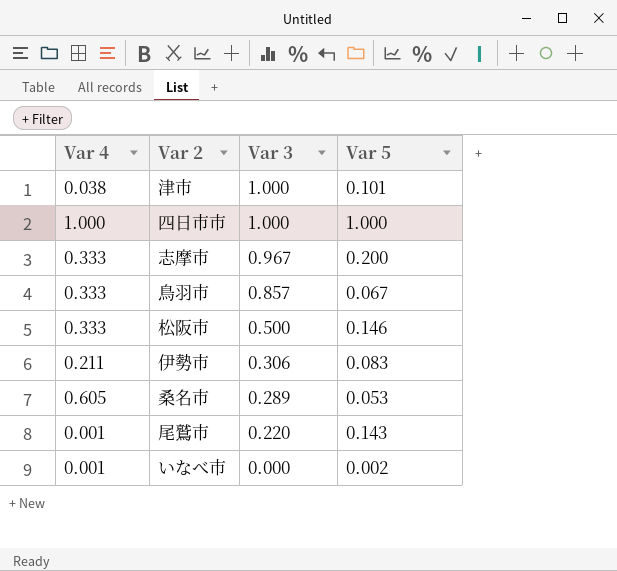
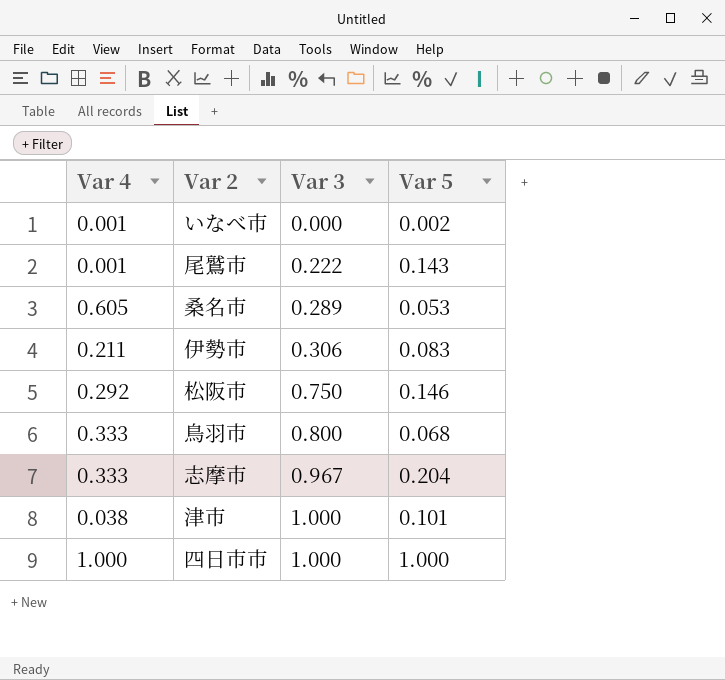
row order: Var 3 descending -> Var 3 ascending
尾鷲市 | Var 3: 0.220 -> 0.222
松阪市 | Var 4: 0.333 -> 0.292
松阪市 | Var 3: 0.500 -> 0.750
鳥羽市 | Var 3: 0.857 -> 0.800
鳥羽市 | Var 5: 0.067 -> 0.068
志摩市 | Var 5: 0.200 -> 0.204

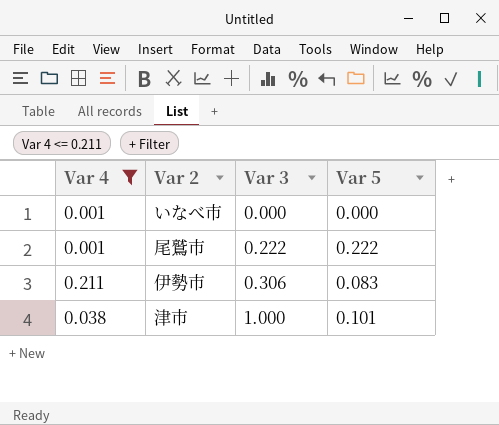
filter: none -> Var 4 <= 0.211
いなべ市 | Var 5: 0.002 -> 0.000
尾鷲市 | Var 5: 0.143 -> 0.222

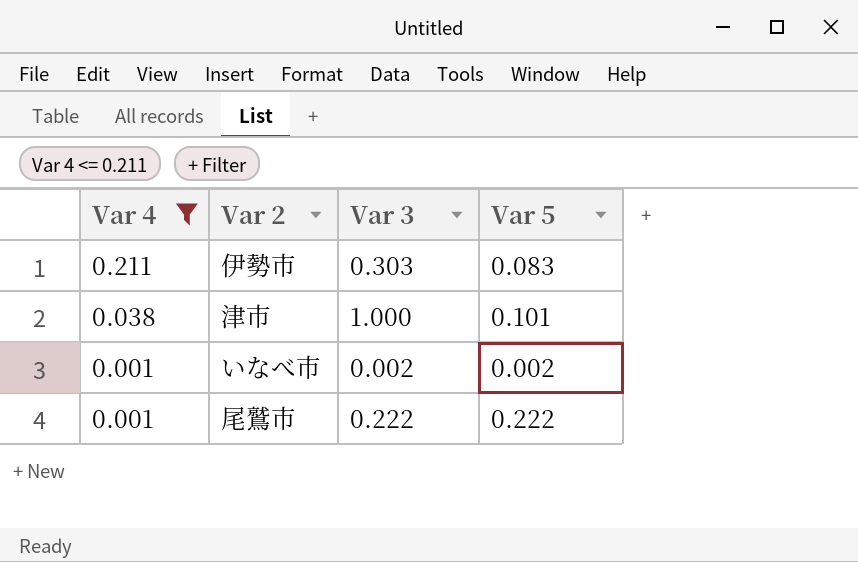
row order: Var 3 ascending -> Var 4 descending
伊勢市 | Var 3: 0.306 -> 0.303
いなべ市 | Var 3: 0.000 -> 0.002
いなべ市 | Var 5: 0.000 -> 0.002

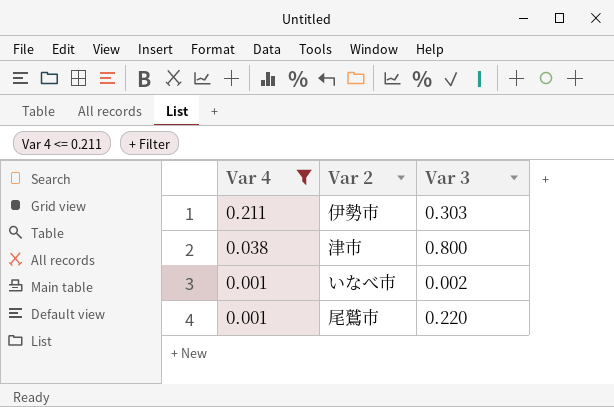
column Var 5 | position: 4 -> none
津市 | Var 3: 1.000 -> 0.800
尾鷲市 | Var 3: 0.222 -> 0.220

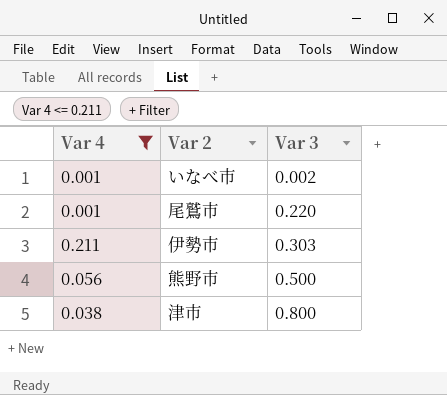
row order: Var 4 descending -> Var 3 ascending
row 熊野市: none -> 0.056 | 0.500

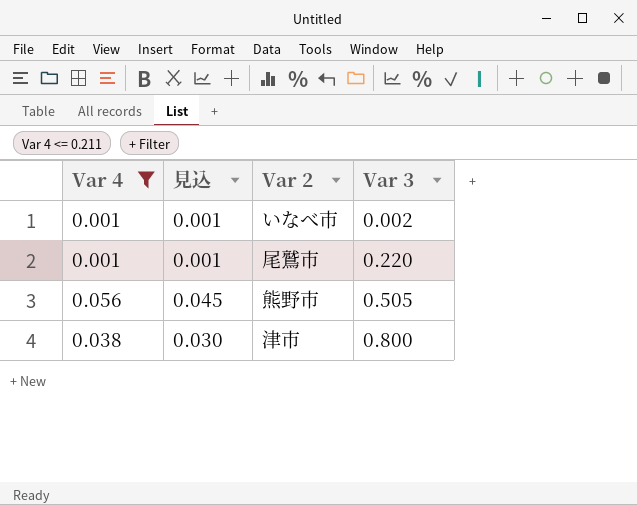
column 見込 | formula: none -> [Var 4] * 0.8
row 伊勢市: 0.211 | 0.303 -> none
熊野市 | Var 3: 0.500 -> 0.505

